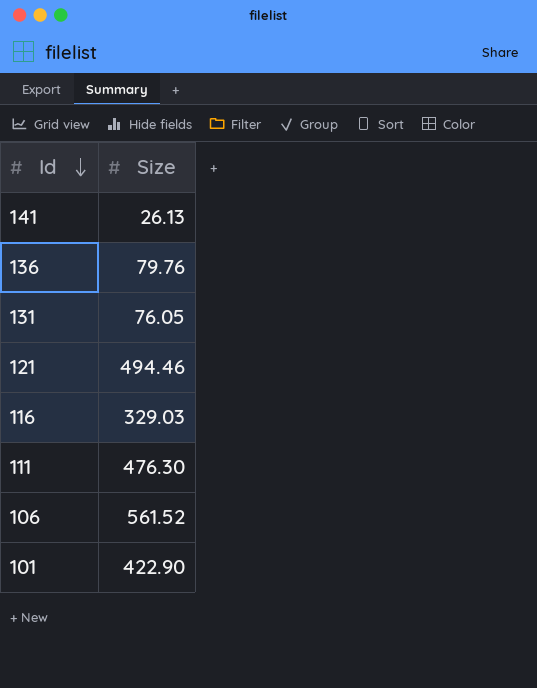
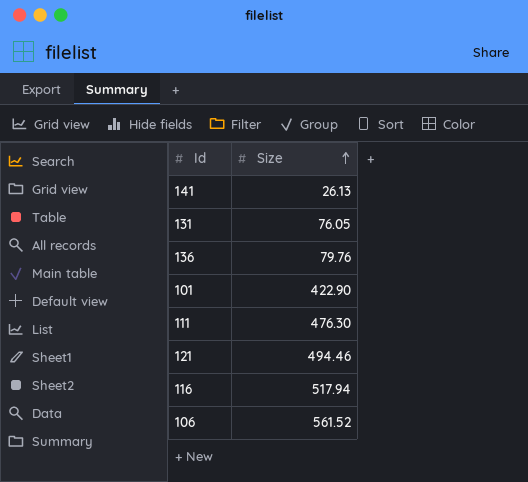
row order: Id descending -> Size ascending
116 | Size: 329.03 -> 517.94

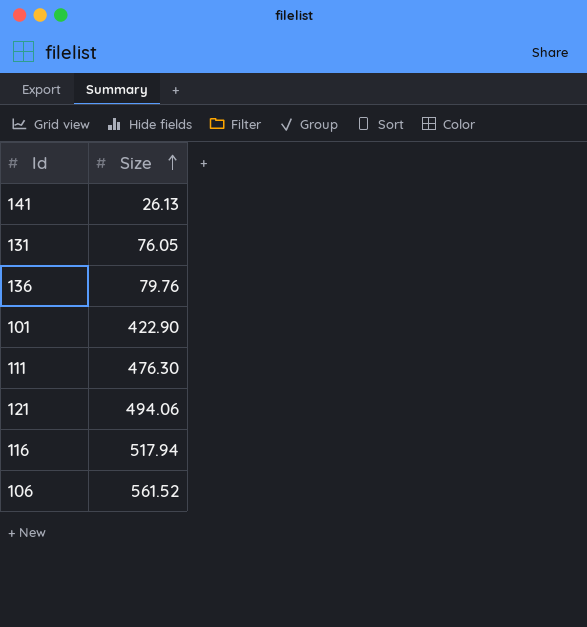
121 | Size: 494.46 -> 494.06

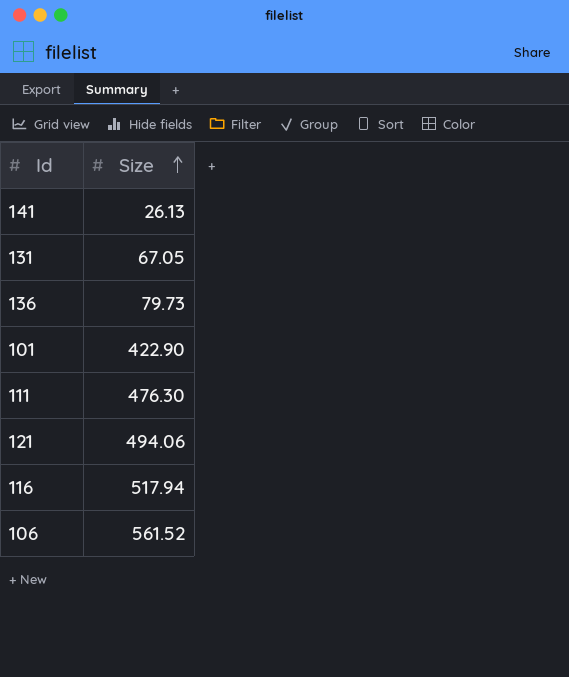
131 | Size: 76.05 -> 67.05
136 | Size: 79.76 -> 79.73

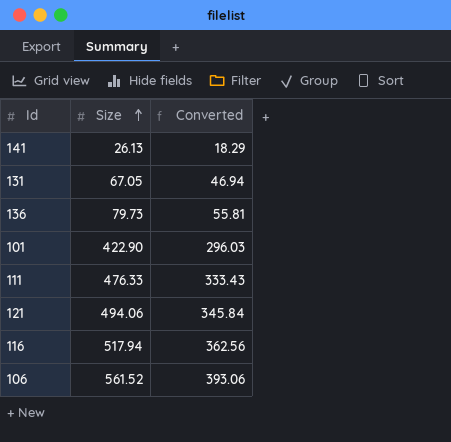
column Converted | formula: none -> [Size] * 0.7
111 | Size: 476.30 -> 476.33

